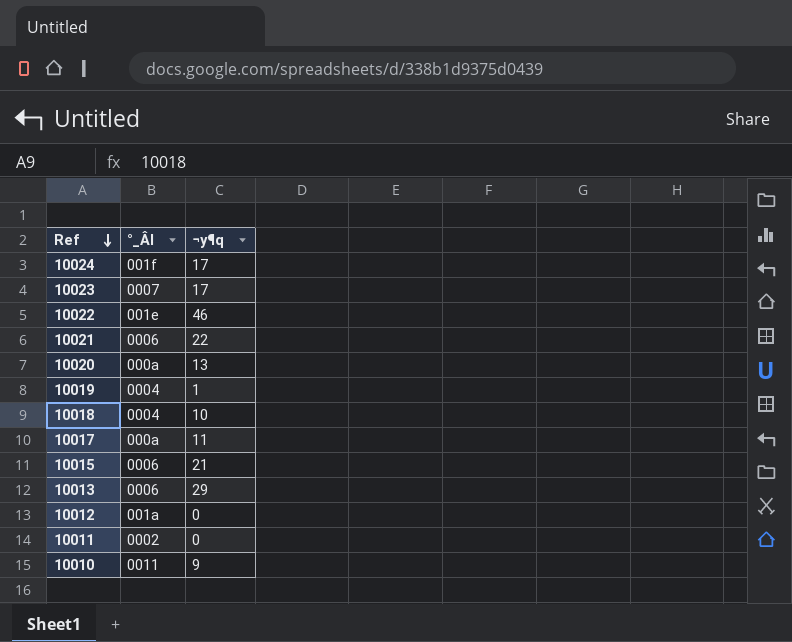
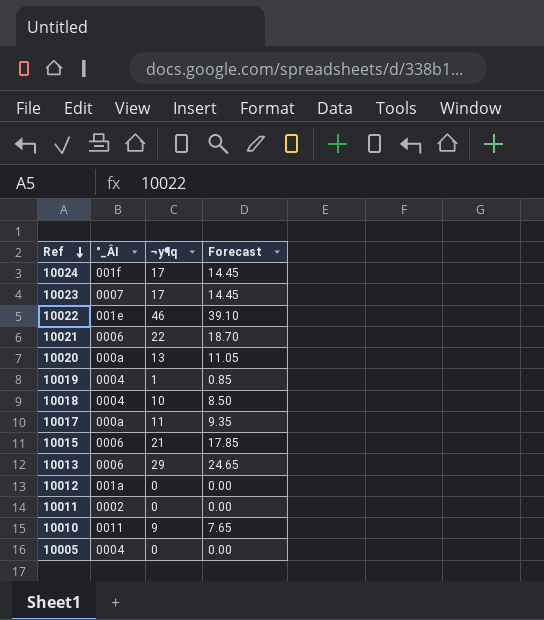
column Forecast | formula: none -> [¬y¶q] * 0.85
row 10005: none -> 0004 | 0 | 0.00

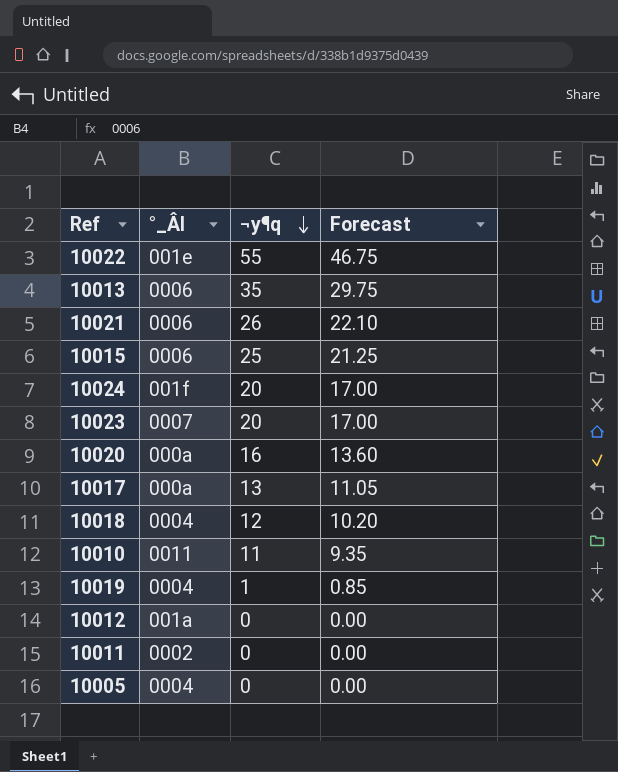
row order: Ref descending -> ¬y¶q descending
10022 | ¬y¶q: 46 -> 55
10022 | Forecast: 39.10 -> 46.75
10013 | ¬y¶q: 29 -> 35
10013 | Forecast: 24.65 -> 29.75
10021 | ¬y¶q: 22 -> 26
10021 | Forecast: 18.70 -> 22.10
10015 | ¬y¶q: 21 -> 25
10015 | Forecast: 17.85 -> 21.25
10024 | ¬y¶q: 17 -> 20
10024 | Forecast: 14.45 -> 17.00
10023 | ¬y¶q: 17 -> 20
10023 | Forecast: 14.45 -> 17.00
10020 | ¬y¶q: 13 -> 16
10020 | Forecast: 11.05 -> 13.60
10017 | ¬y¶q: 11 -> 13
10017 | Forecast: 9.35 -> 11.05
10018 | ¬y¶q: 10 -> 12
10018 | Forecast: 8.50 -> 10.20
10010 | ¬y¶q: 9 -> 11
10010 | Forecast: 7.65 -> 9.35

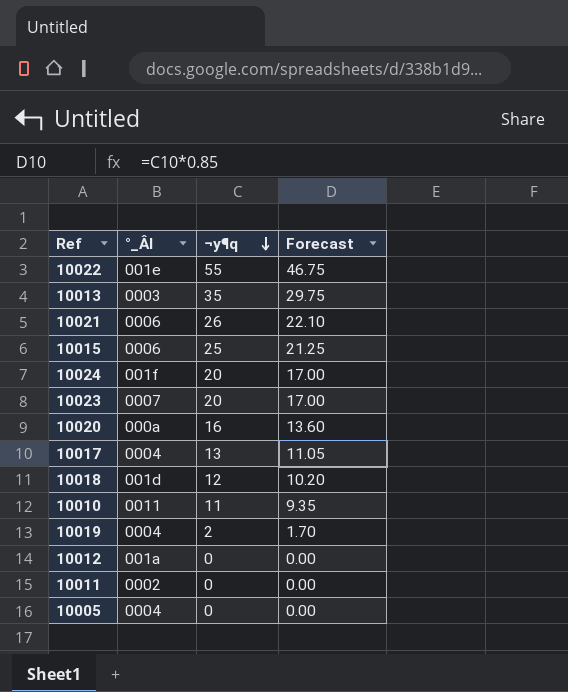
10013 | °_ÂI: 0006 -> 0003
10017 | °_ÂI: 000a -> 0004
10018 | °_ÂI: 0004 -> 001d
10019 | ¬y¶q: 1 -> 2
10019 | Forecast: 0.85 -> 1.70

